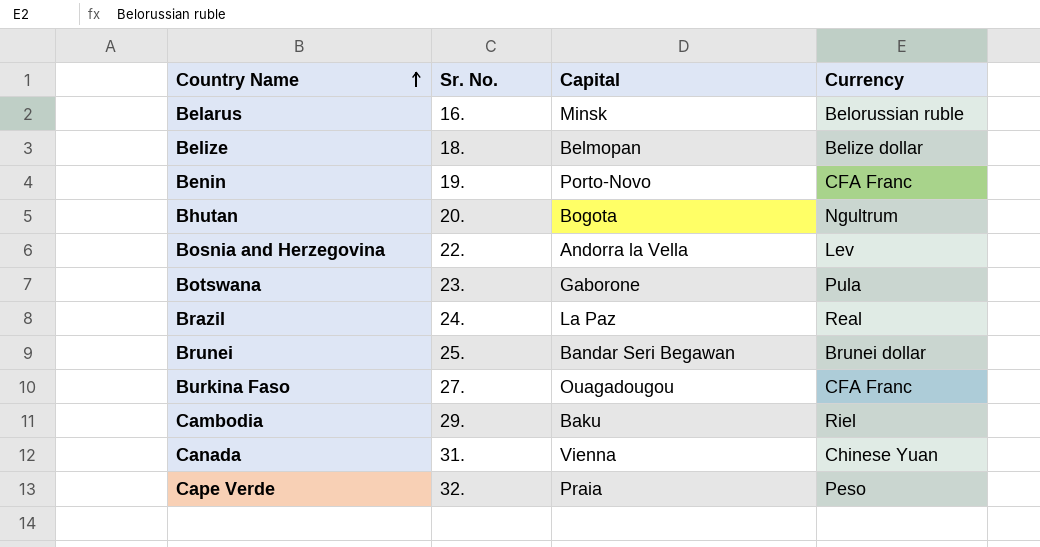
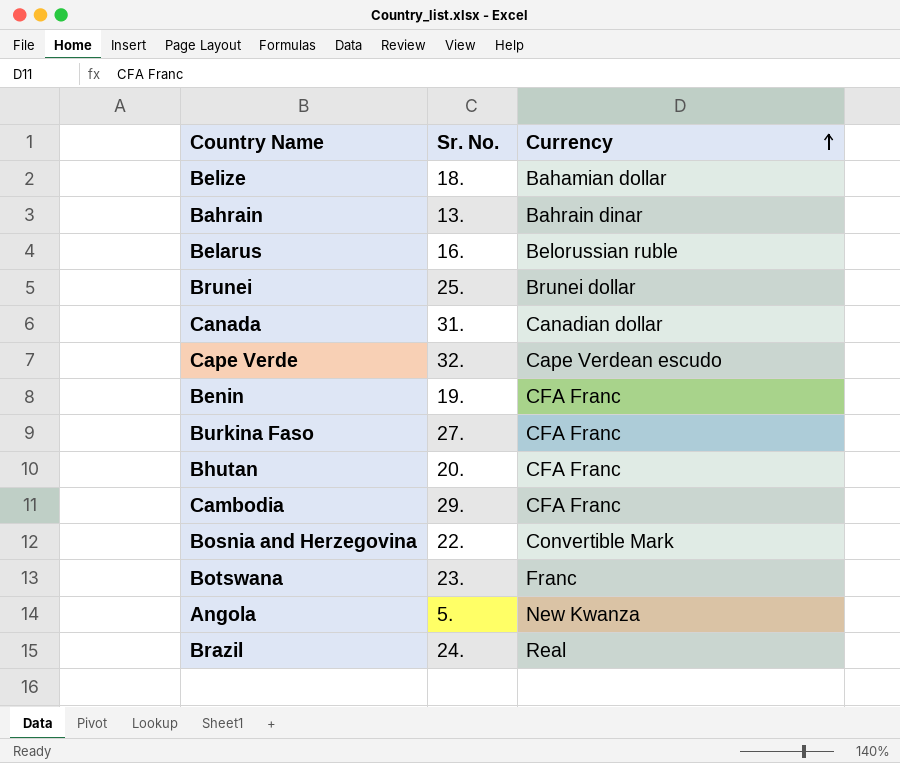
row order: Country Name ascending -> Currency ascending
column Capital | position: 3 -> none
Belize | Currency: Belize dollar -> Bahamian dollar
row Bahrain: none -> 13. | Bahrain dinar
Canada | Currency: Chinese Yuan -> Canadian dollar
Cape Verde | Currency: Peso -> Cape Verdean escudo
Bhutan | Currency: Ngultrum -> CFA Franc
Cambodia | Currency: Riel -> CFA Franc
Bosnia and Herzegovina | Currency: Lev -> Convertible Mark
Botswana | Currency: Pula -> Franc
row Angola: none -> 5. | New Kwanza

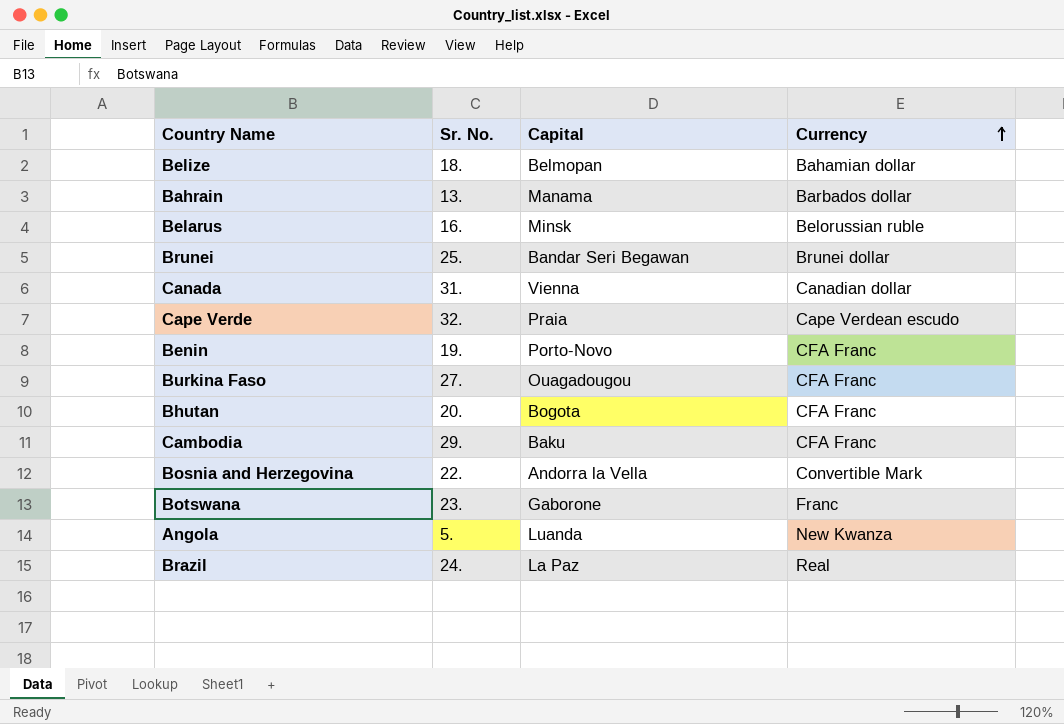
column Capital | position: none -> 3
Bahrain | Currency: Bahrain dinar -> Barbados dollar

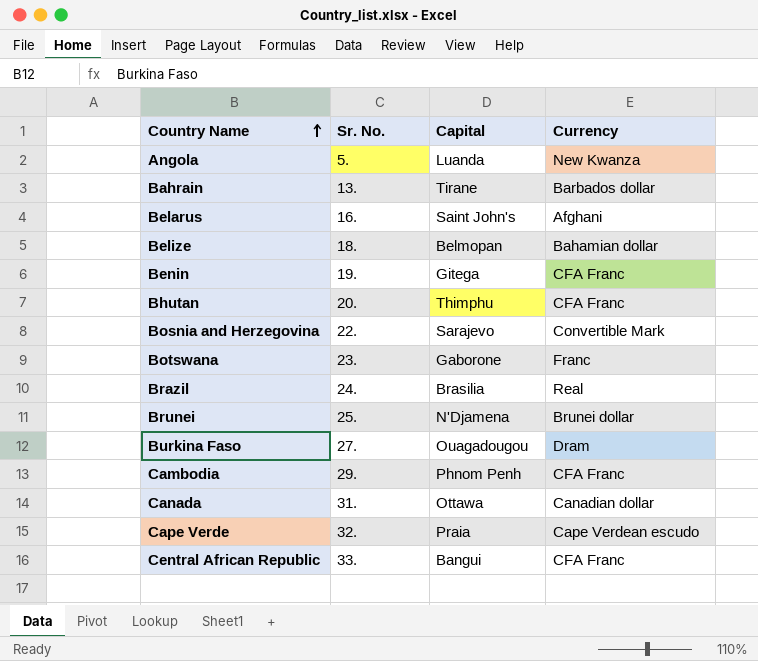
row order: Currency ascending -> Country Name ascending
Bahrain | Capital: Manama -> Tirane
Belarus | Capital: Minsk -> Saint John's
Belarus | Currency: Belorussian ruble -> Afghani
Benin | Capital: Porto-Novo -> Gitega
Bhutan | Capital: Bogota -> Thimphu
Bosnia and Herzegovina | Capital: Andorra la Vella -> Sarajevo
Brazil | Capital: La Paz -> Brasilia
Brunei | Capital: Bandar Seri Begawan -> N'Djamena
Burkina Faso | Currency: CFA Franc -> Dram
Cambodia | Capital: Baku -> Phnom Penh
Canada | Capital: Vienna -> Ottawa
row Central African Republic: none -> 33. | Bangui | CFA Franc

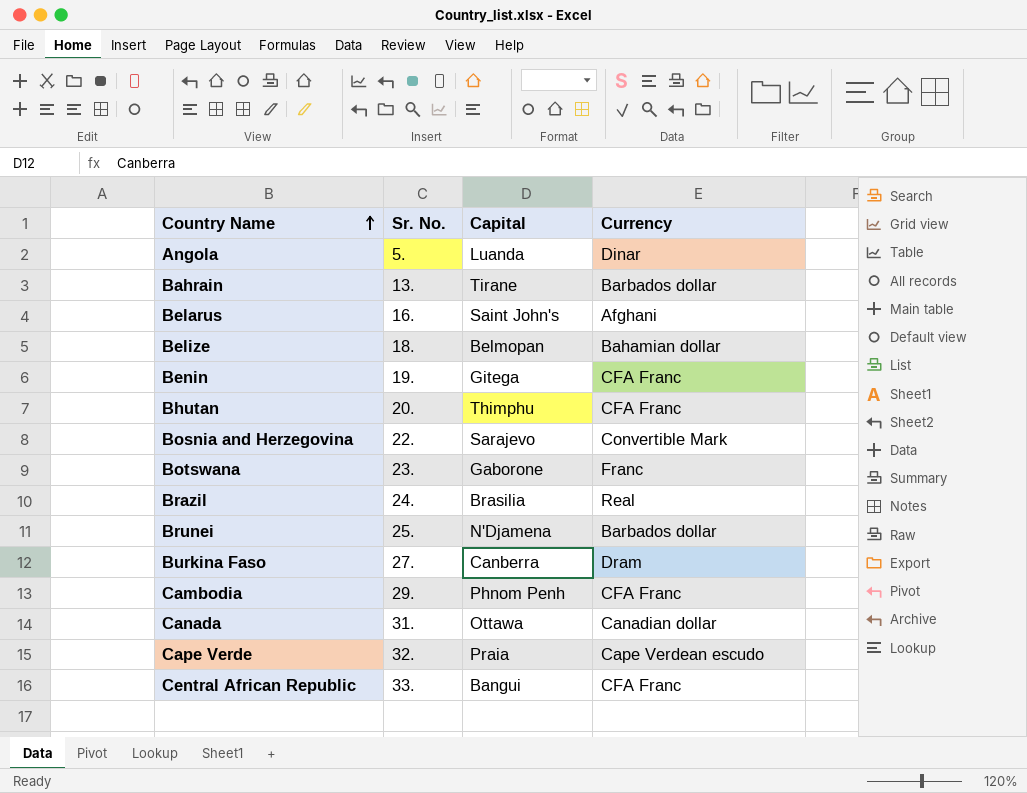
Angola | Currency: New Kwanza -> Dinar
Brunei | Currency: Brunei dollar -> Barbados dollar
Burkina Faso | Capital: Ouagadougou -> Canberra

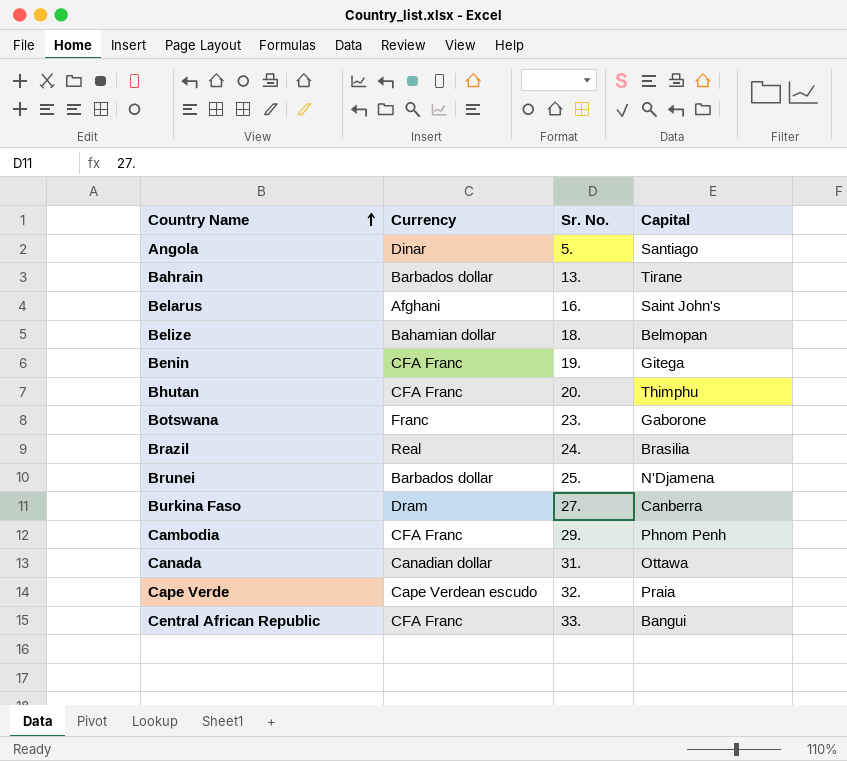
column Currency | position: 4 -> 2
row Bosnia and Herzegovina: 22. | Sarajevo | Convertible Mark -> none
Angola | Capital: Luanda -> Santiago

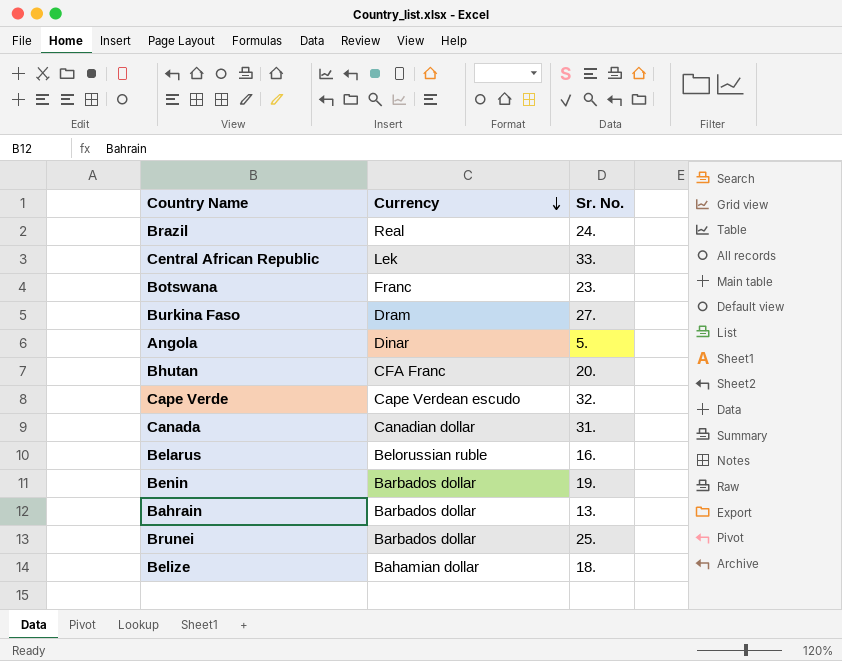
row order: Country Name ascending -> Currency descending
column Capital | position: 4 -> none
row Cambodia: CFA Franc | 29. | Phnom Penh -> none
Central African Republic | Currency: CFA Franc -> Lek
Belarus | Currency: Afghani -> Belorussian ruble
Benin | Currency: CFA Franc -> Barbados dollar

